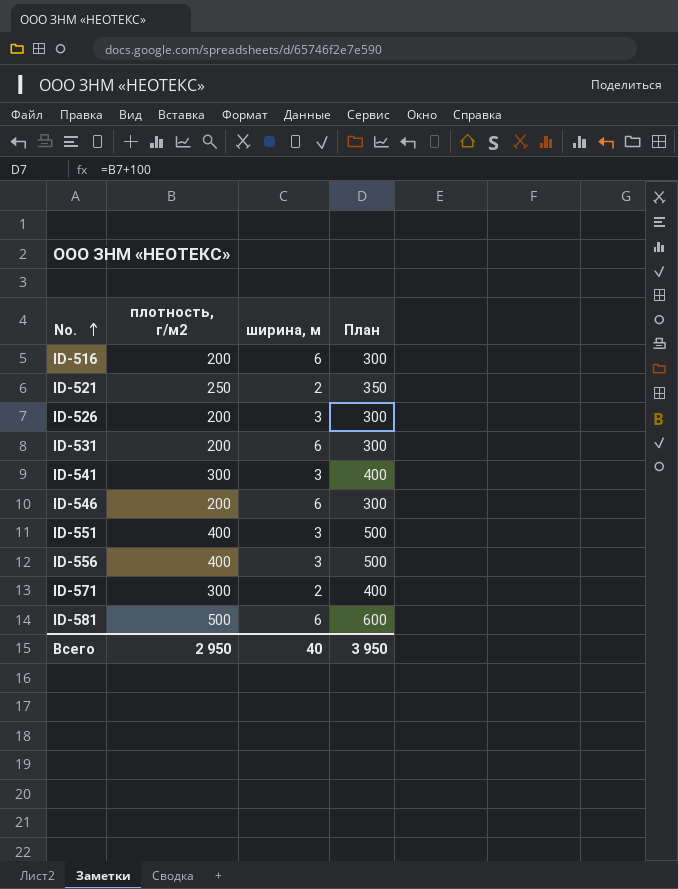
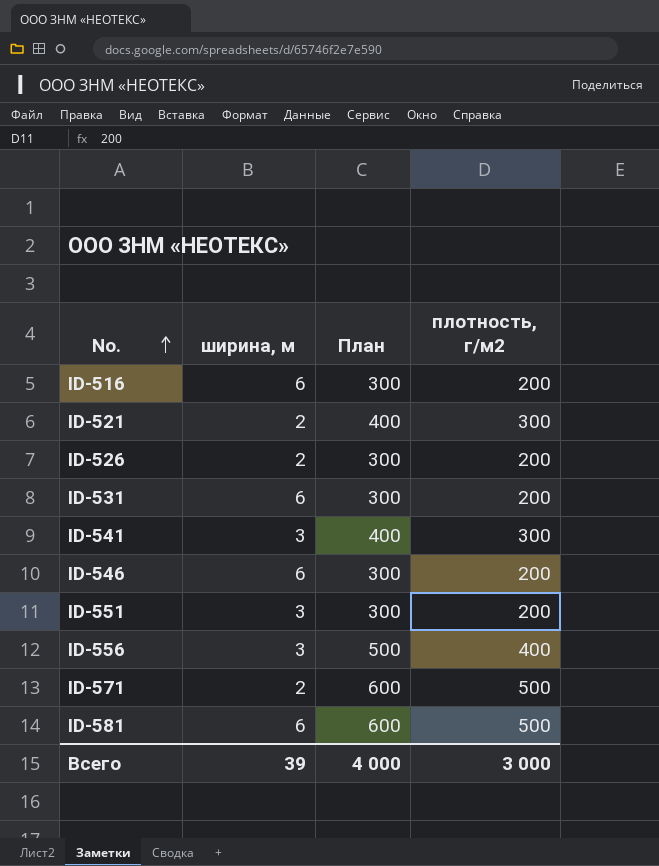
column плотность, г/м2 | position: 2 -> 4
ID-521 | План: 350 -> 400
ID-521 | плотность, г/м2: 250 -> 300
ID-526 | ширина, м: 3 -> 2
ID-551 | План: 500 -> 300
ID-551 | плотность, г/м2: 400 -> 200
ID-571 | План: 400 -> 600
ID-571 | плотность, г/м2: 300 -> 500
Всего | ширина, м: 40 -> 39
Всего | План: 3 950 -> 4 000
Всего | плотность, г/м2: 2 950 -> 3 000

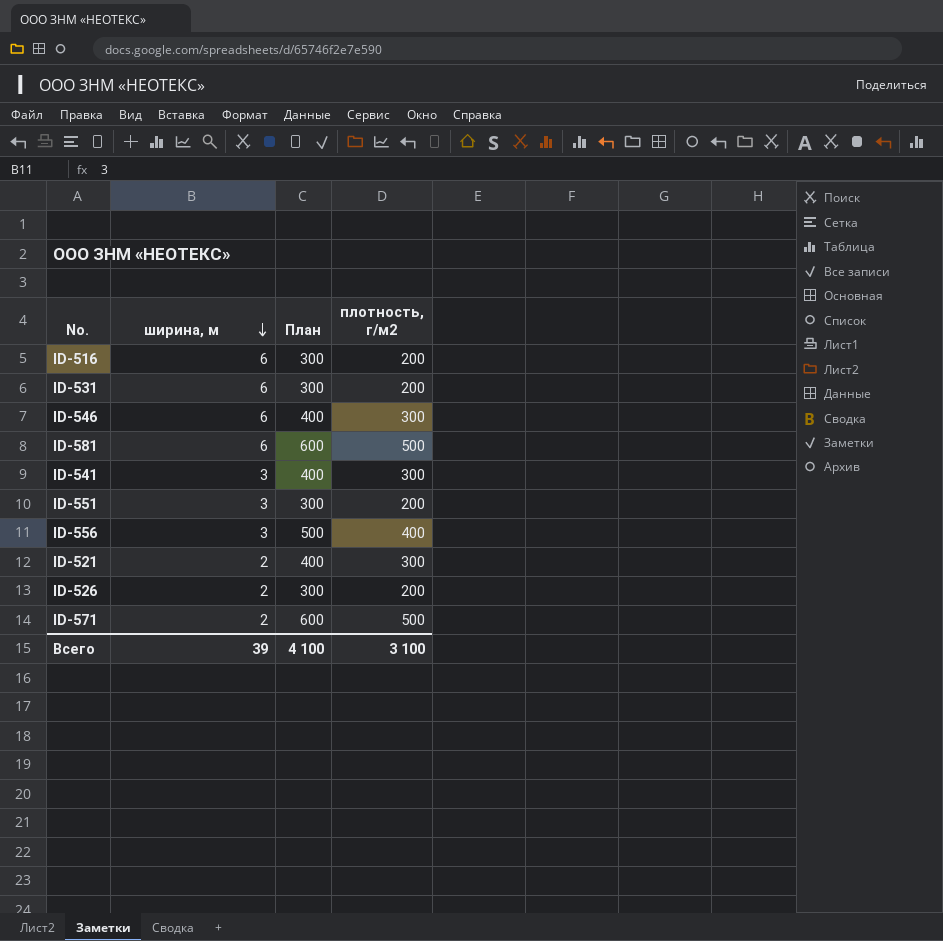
row order: No. ascending -> ширина, м descending
ID-546 | План: 300 -> 400
ID-546 | плотность, г/м2: 200 -> 300
Всего | План: 4 000 -> 4 100
Всего | плотность, г/м2: 3 000 -> 3 100

